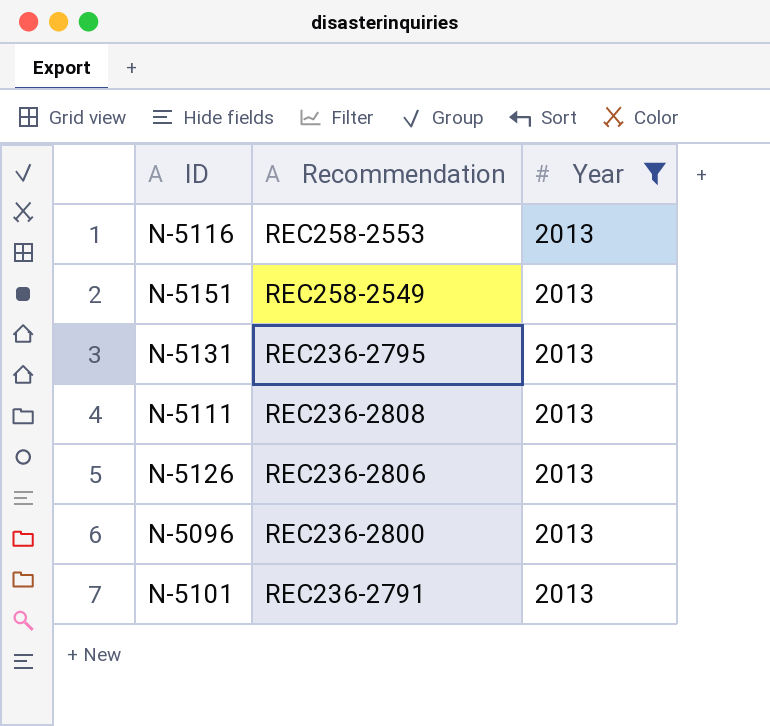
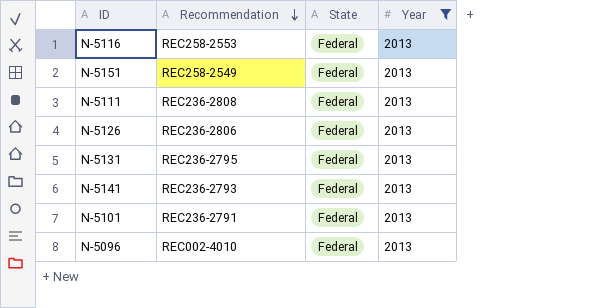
row order: none -> Recommendation descending
column State | position: none -> 3
row N-5141: none -> REC236-2793 | Federal | 2013
N-5096 | Recommendation: REC236-2800 -> REC002-4010

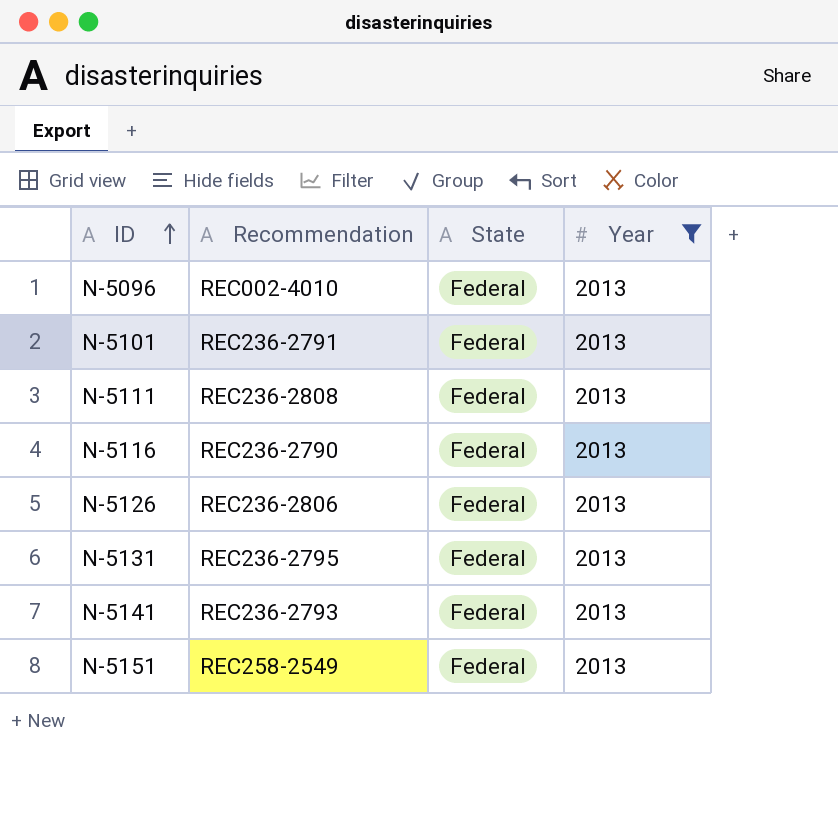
row order: Recommendation descending -> ID ascending
N-5116 | Recommendation: REC258-2553 -> REC236-2790

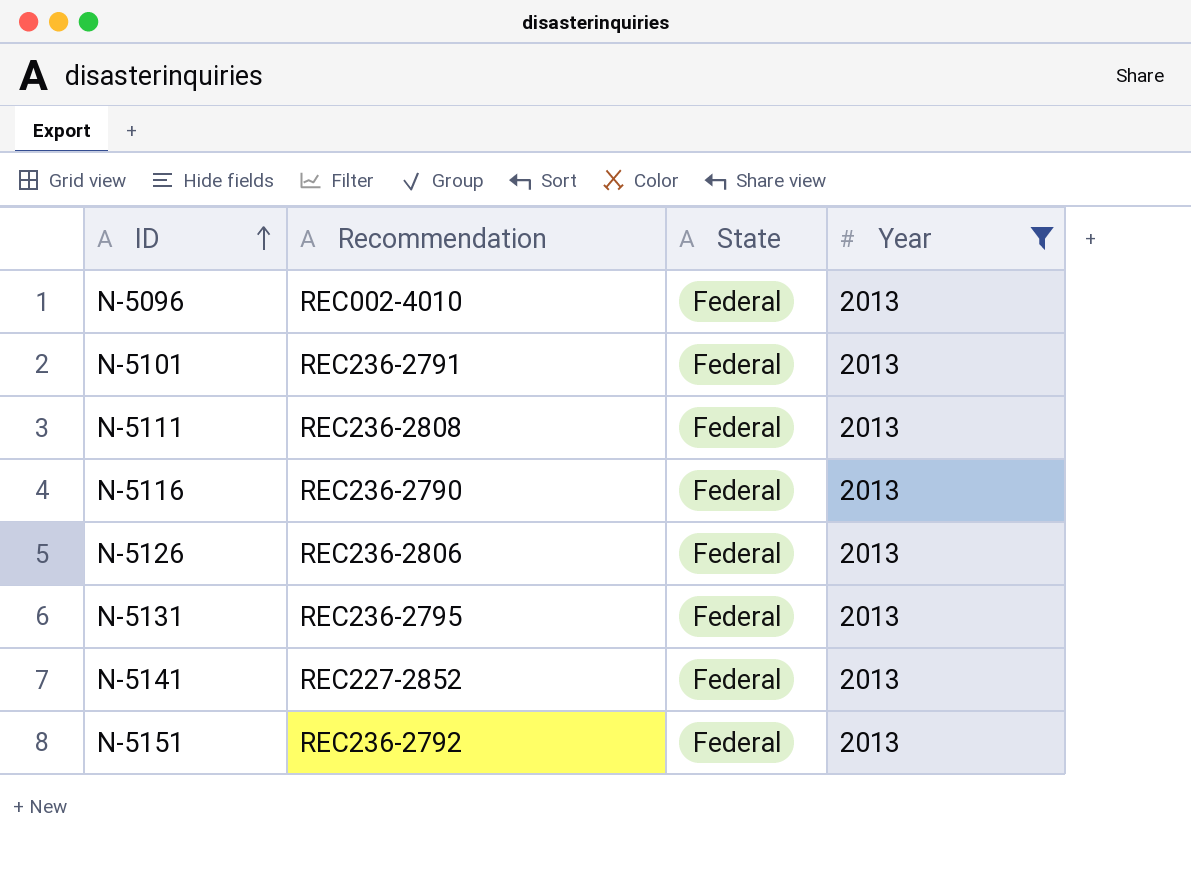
N-5141 | Recommendation: REC236-2793 -> REC227-2852
N-5151 | Recommendation: REC258-2549 -> REC236-2792

